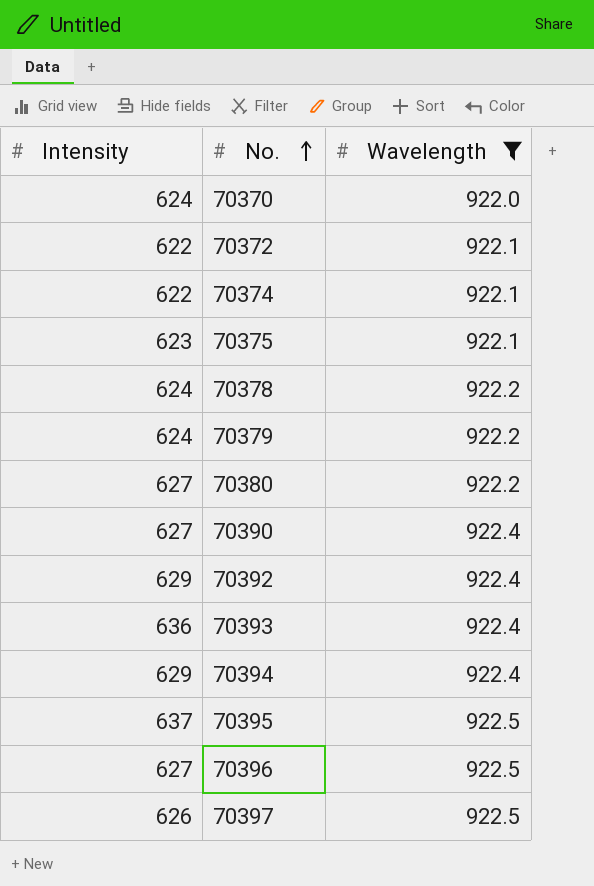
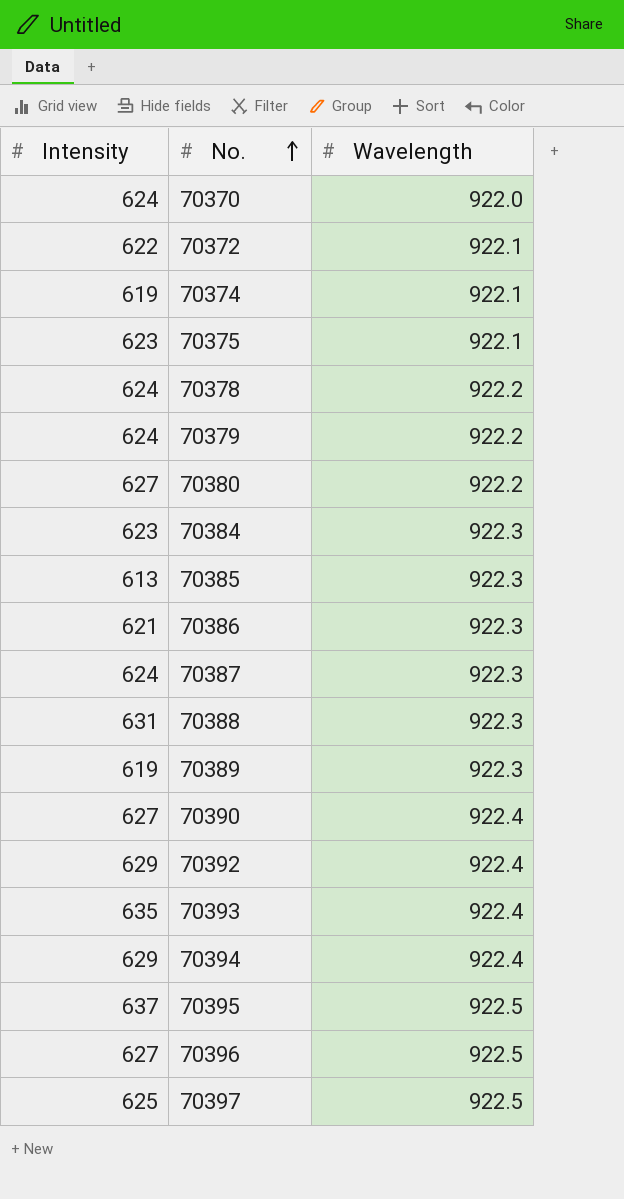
filter: Wavelength != 922.3 -> none
70374 | Intensity: 622 -> 619
70393 | Intensity: 636 -> 635
70397 | Intensity: 626 -> 625

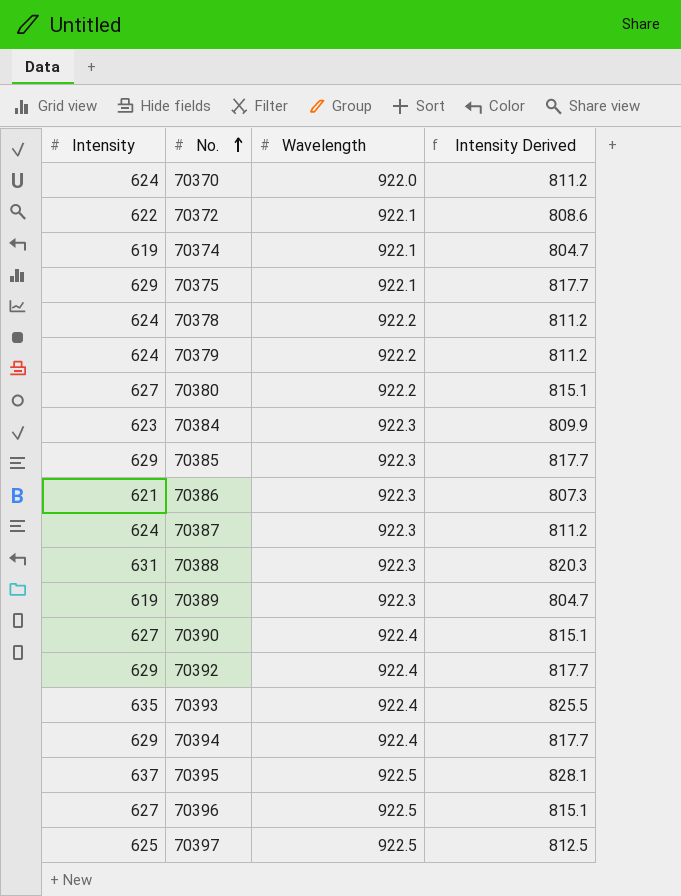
column Intensity Derived | formula: none -> [Intensity] * 1.3
70375 | Intensity: 623 -> 629
70385 | Intensity: 613 -> 629

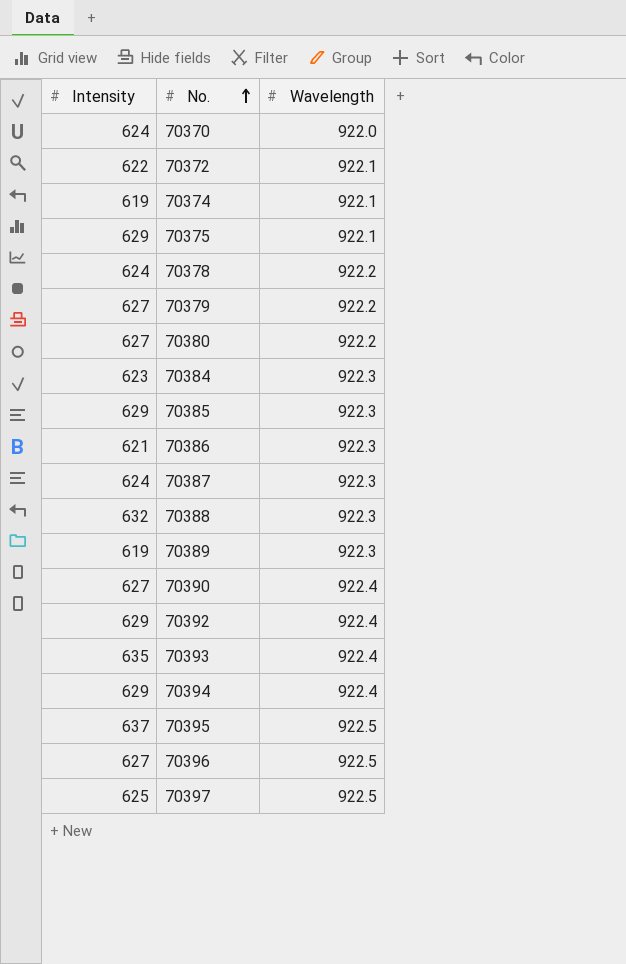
column Intensity Derived | formula: [Intensity] * 1.3 -> none
70379 | Intensity: 624 -> 627
70388 | Intensity: 631 -> 632

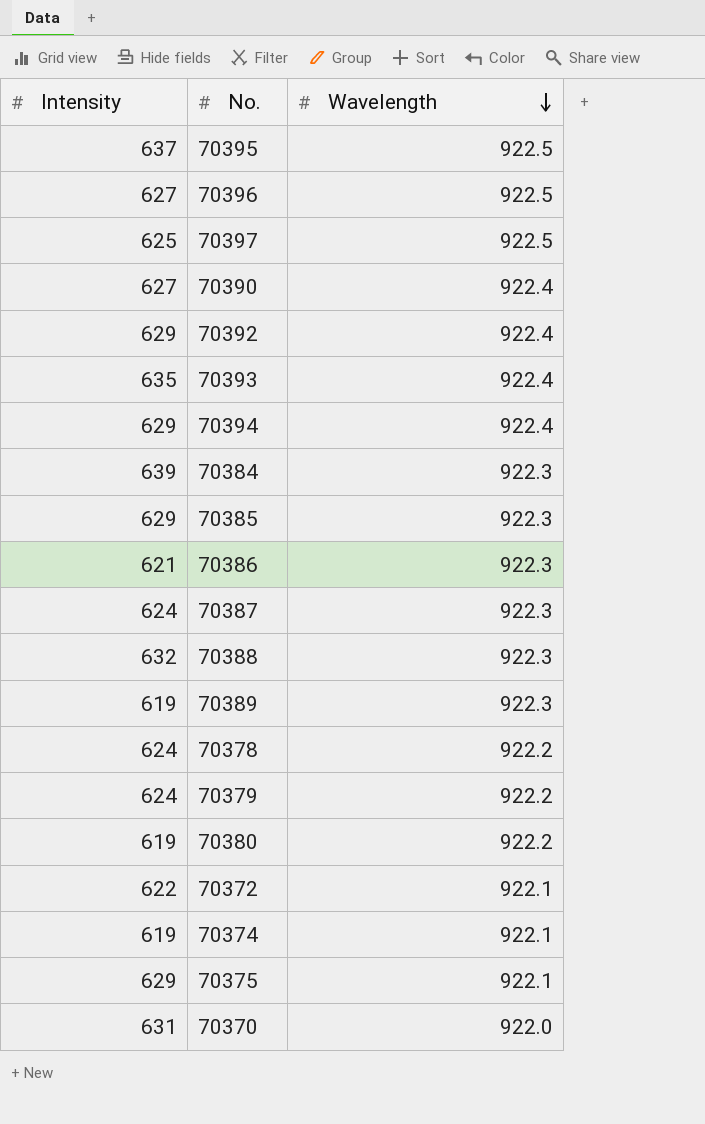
row order: No. ascending -> Wavelength descending
70384 | Intensity: 623 -> 639
70379 | Intensity: 627 -> 624
70380 | Intensity: 627 -> 619
70370 | Intensity: 624 -> 631

